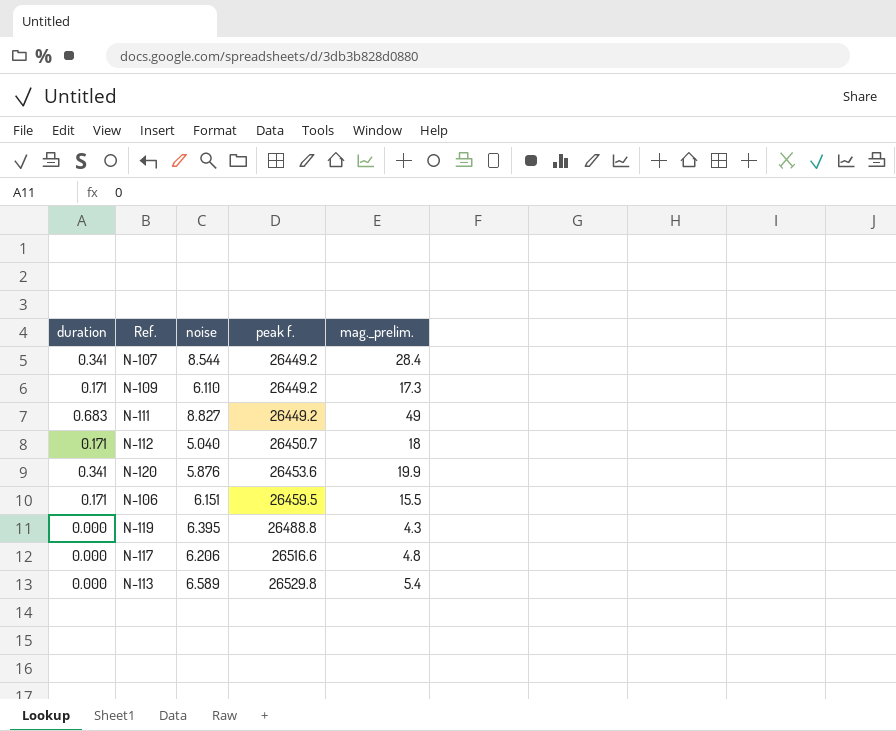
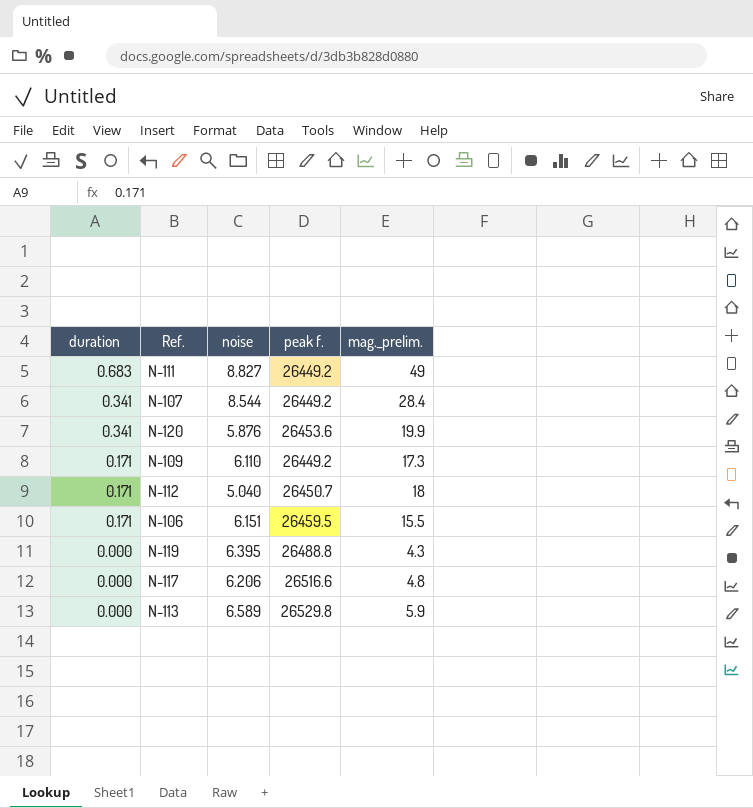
row order: peak f. ascending -> duration descending
N-113 | mag._prelim.: 5.4 -> 5.9

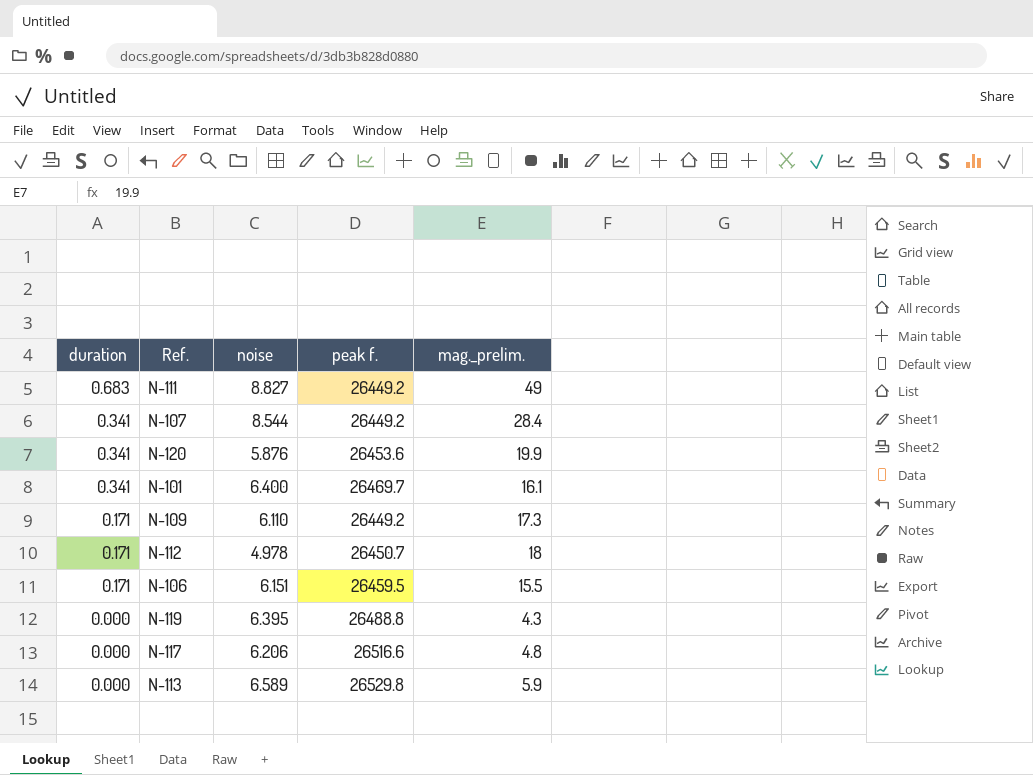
row N-101: none -> 0.341 | 6.400 | 26469.7 | 16.1
N-112 | noise: 5.040 -> 4.978

